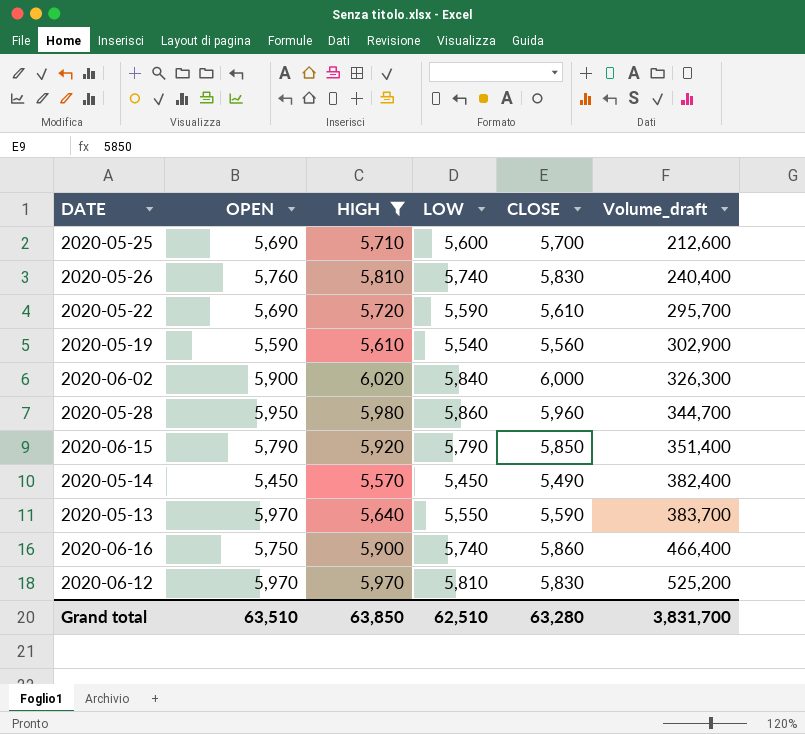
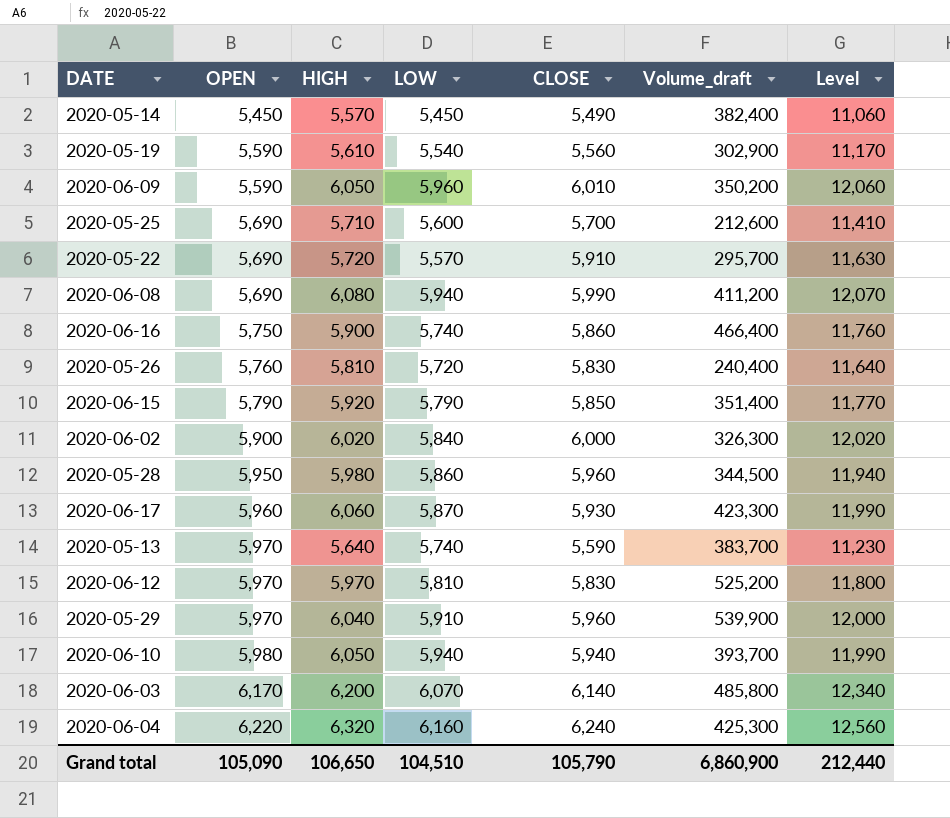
filter: HIGH <= 6,020 -> none
row order: Volume_draft ascending -> OPEN ascending
column Level | formula: none -> [HIGH] + [CLOSE]
2020-05-22 | LOW: 5,590 -> 5,570
2020-05-22 | CLOSE: 5,610 -> 5,910
2020-05-26 | LOW: 5,740 -> 5,720
2020-05-28 | Volume_draft: 344,700 -> 344,500
2020-05-13 | LOW: 5,550 -> 5,740
Grand total | OPEN: 63,510 -> 105,090
Grand total | HIGH: 63,850 -> 106,650
Grand total | LOW: 62,510 -> 104,510
Grand total | CLOSE: 63,280 -> 105,790
Grand total | Volume_draft: 3,831,700 -> 6,860,900

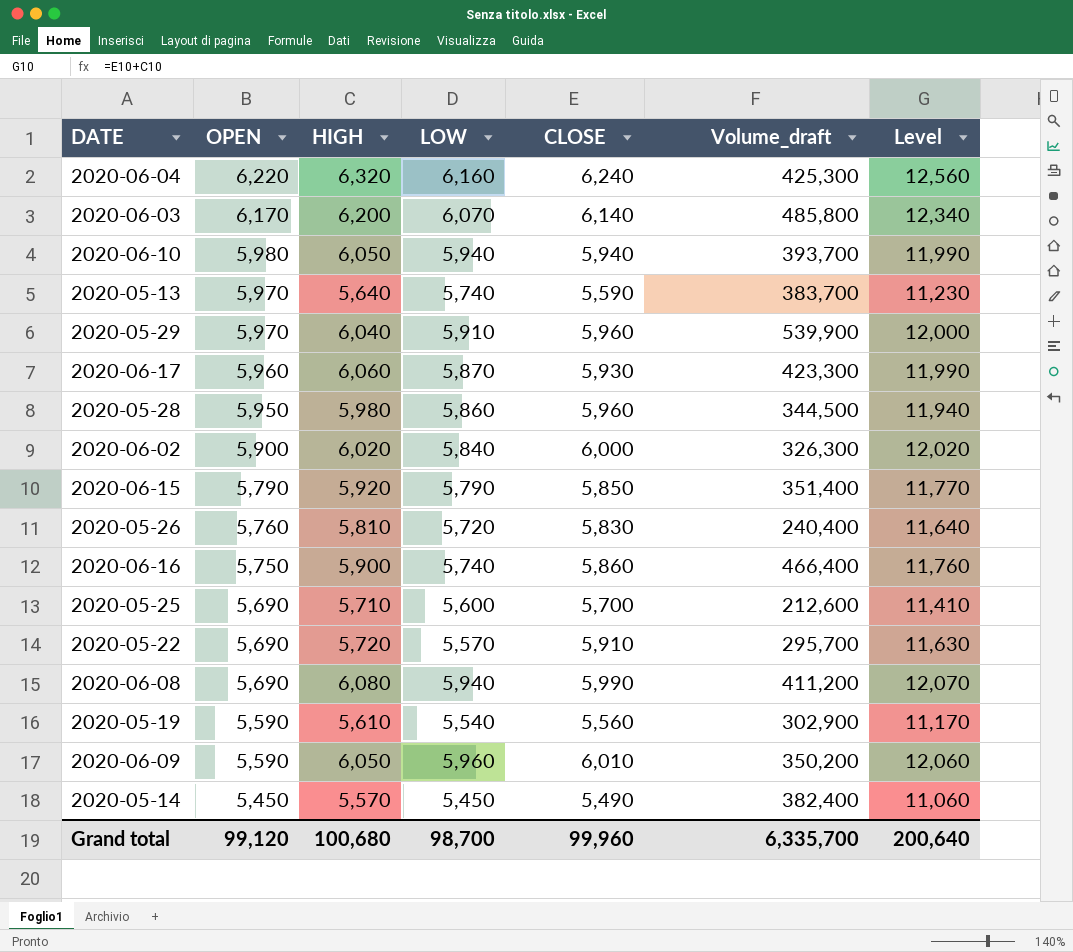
row order: OPEN ascending -> OPEN descending
row 2020-06-12: 5,970 | 5,970 | 5,810 | 5,830 | 525,200 | 11,800 -> none
Grand total | OPEN: 105,090 -> 99,120
Grand total | HIGH: 106,650 -> 100,680
Grand total | LOW: 104,510 -> 98,700
Grand total | CLOSE: 105,790 -> 99,960
Grand total | Volume_draft: 6,860,900 -> 6,335,700
Grand total | Level: 212,440 -> 200,640

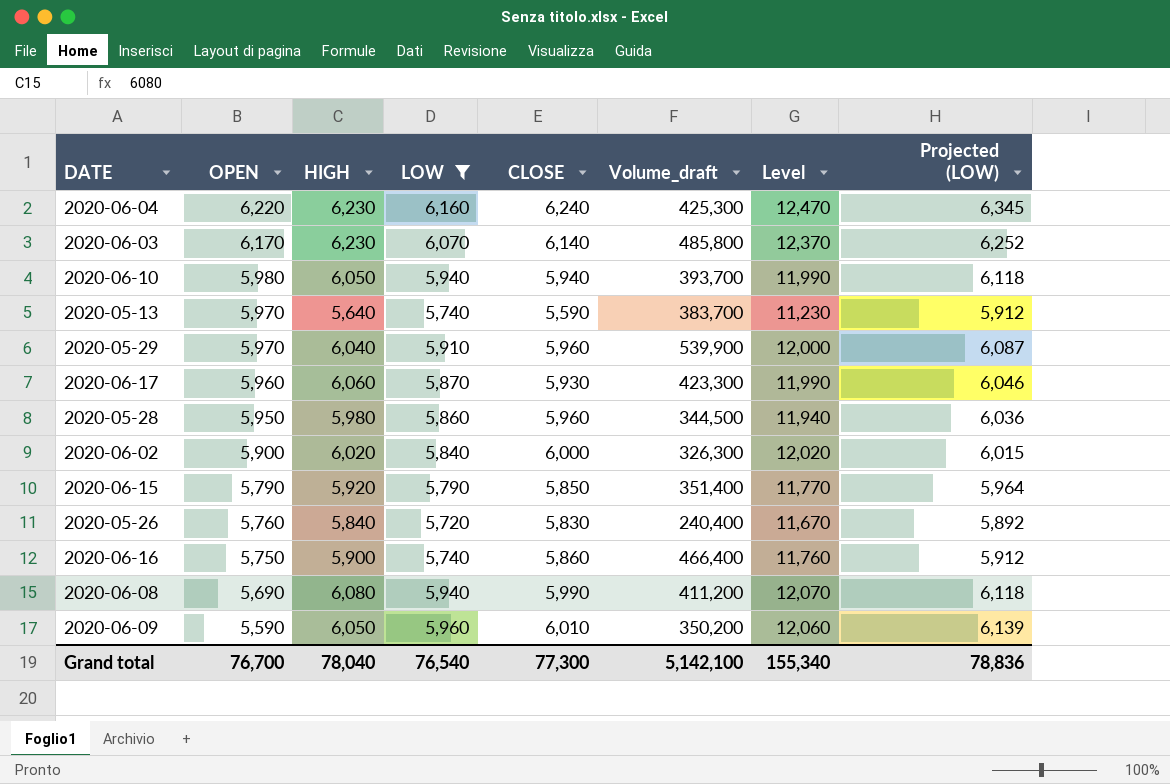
filter: none -> LOW >= 5,720
column Projected (LOW) | formula: none -> [LOW] * 1.03
2020-06-04 | HIGH: 6,320 -> 6,230
2020-06-04 | Level: 12,560 -> 12,470
2020-06-03 | HIGH: 6,200 -> 6,230
2020-06-03 | Level: 12,340 -> 12,370
2020-05-26 | HIGH: 5,810 -> 5,840
2020-05-26 | Level: 11,640 -> 11,670
Grand total | OPEN: 99,120 -> 76,700
Grand total | HIGH: 100,680 -> 78,040
Grand total | LOW: 98,700 -> 76,540
Grand total | CLOSE: 99,960 -> 77,300
Grand total | Volume_draft: 6,335,700 -> 5,142,100
Grand total | Level: 200,640 -> 155,340

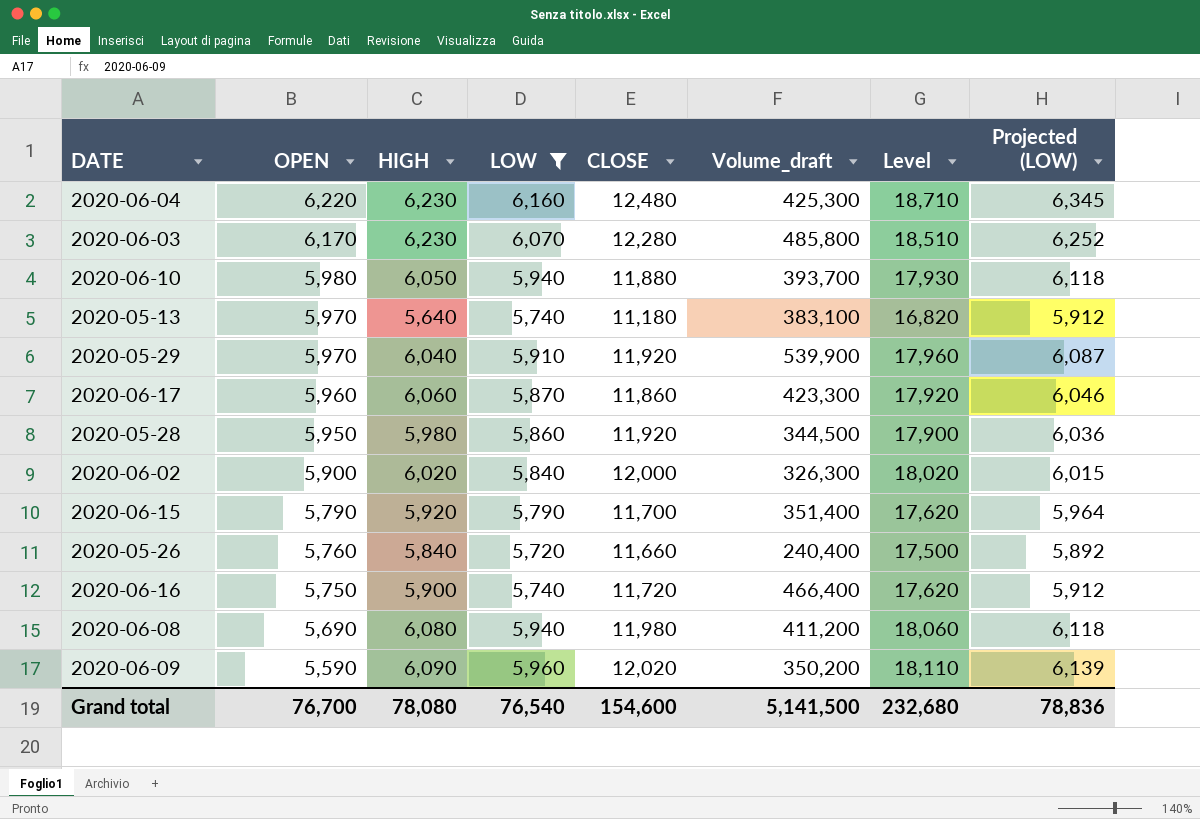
2020-06-04 | CLOSE: 6,240 -> 12,480
2020-06-04 | Level: 12,470 -> 18,710
2020-06-03 | CLOSE: 6,140 -> 12,280
2020-06-03 | Level: 12,370 -> 18,510
2020-06-10 | CLOSE: 5,940 -> 11,880
2020-06-10 | Level: 11,990 -> 17,930
2020-05-13 | CLOSE: 5,590 -> 11,180
2020-05-13 | Volume_draft: 383,700 -> 383,100
2020-05-13 | Level: 11,230 -> 16,820
2020-05-29 | CLOSE: 5,960 -> 11,920
2020-05-29 | Level: 12,000 -> 17,960
2020-06-17 | CLOSE: 5,930 -> 11,860
2020-06-17 | Level: 11,990 -> 17,920
2020-05-28 | CLOSE: 5,960 -> 11,920
2020-05-28 | Level: 11,940 -> 17,900
2020-06-02 | CLOSE: 6,000 -> 12,000
2020-06-02 | Level: 12,020 -> 18,020
2020-06-15 | CLOSE: 5,850 -> 11,700
2020-06-15 | Level: 11,770 -> 17,620
2020-05-26 | CLOSE: 5,830 -> 11,660
2020-05-26 | Level: 11,670 -> 17,500
2020-06-16 | CLOSE: 5,860 -> 11,720
2020-06-16 | Level: 11,760 -> 17,620
2020-06-08 | CLOSE: 5,990 -> 11,980
2020-06-08 | Level: 12,070 -> 18,060
2020-06-09 | HIGH: 6,050 -> 6,090
2020-06-09 | CLOSE: 6,010 -> 12,020
2020-06-09 | Level: 12,060 -> 18,110
Grand total | HIGH: 78,040 -> 78,080
Grand total | CLOSE: 77,300 -> 154,600
Grand total | Volume_draft: 5,142,100 -> 5,141,500
Grand total | Level: 155,340 -> 232,680

